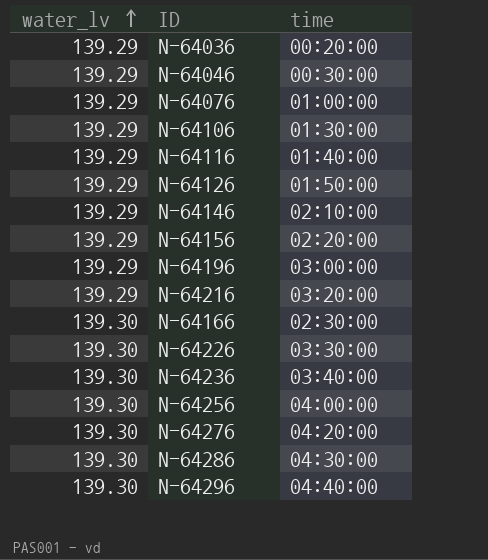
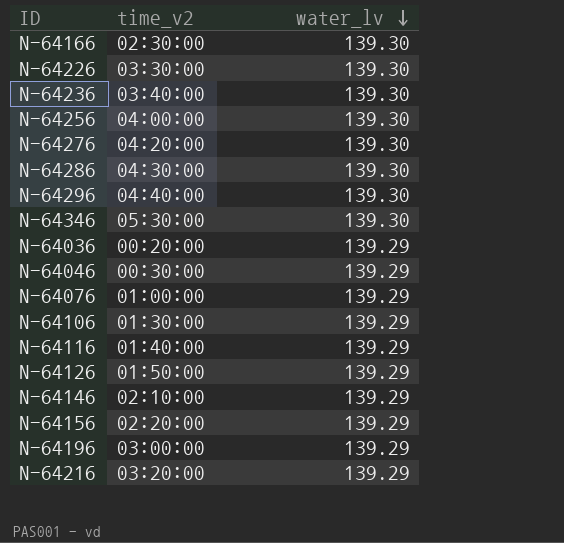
row order: water_lv ascending -> water_lv descending
column name: time -> time_v2
column water_lv | position: 1 -> 3
row N-64346: none -> 05:30:00 | 139.30

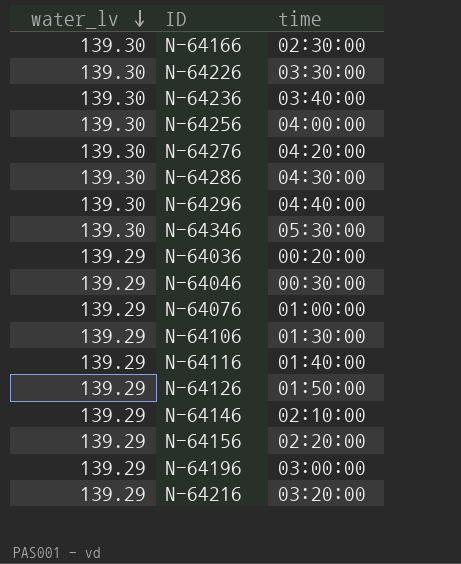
column water_lv | position: 3 -> 1
column name: time_v2 -> time

